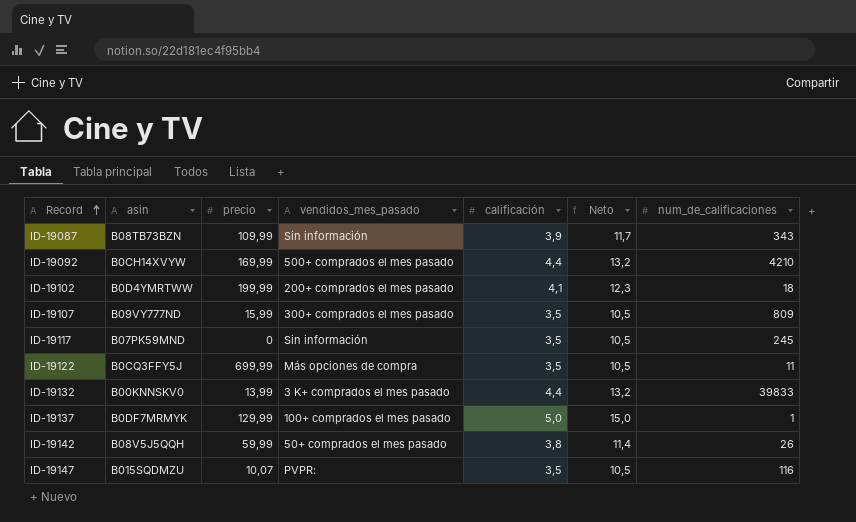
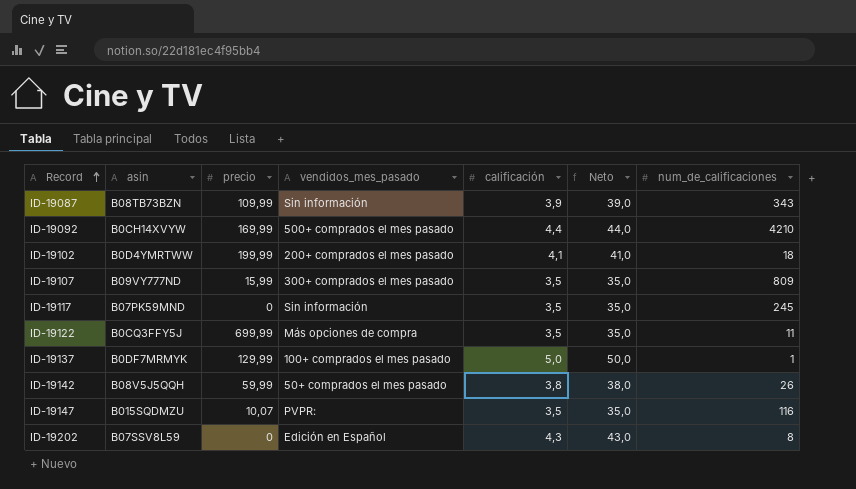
column Neto | formula: [calificación] * 3 -> [calificación] * 10
row ID-19132: B00KNNSKV0 | 13,99 | 3 K+ comprados el mes pasado | 4,4 | 13,2 | 39833 -> none
row ID-19202: none -> B07SSV8L59 | 0 | Edición en Español | 4,3 | 43,0 | 8

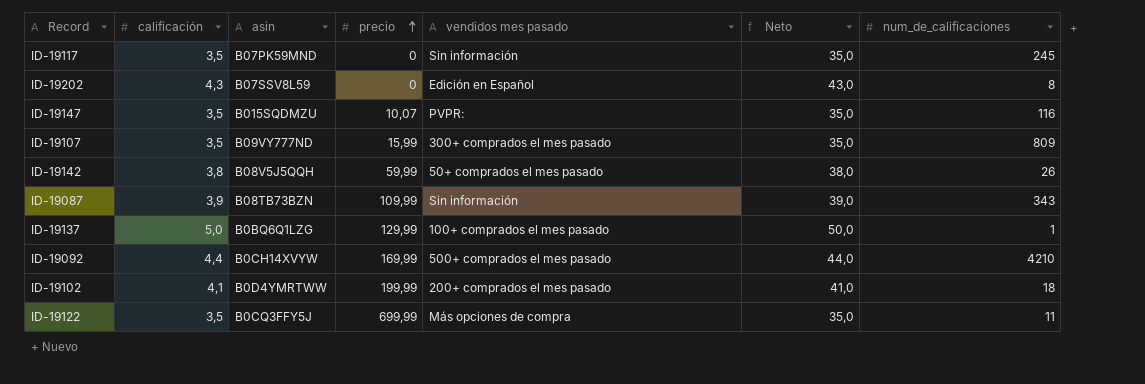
row order: Record ascending -> precio ascending
column calificación | position: 5 -> 2
column name: vendidos_mes_pasado -> vendidos mes pasado
ID-19137 | asin: B0DF7MRMYK -> B0BQ6Q1LZG

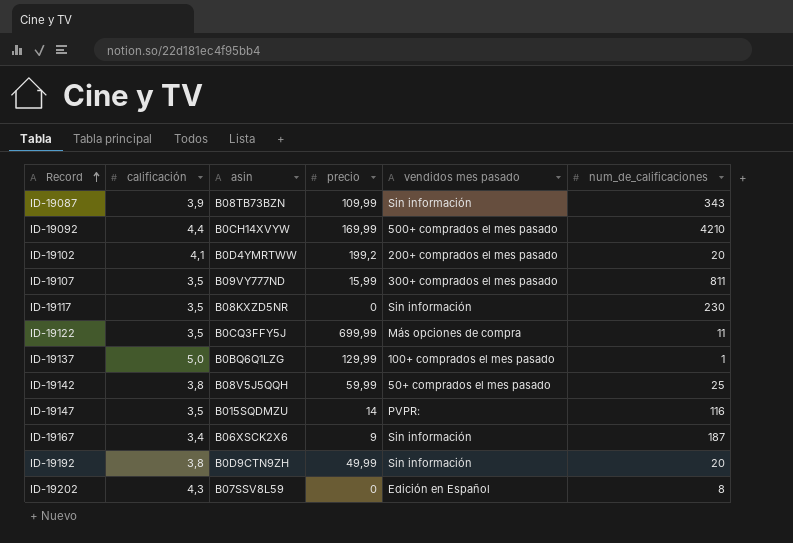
row order: precio ascending -> Record ascending
column Neto | formula: [calificación] * 10 -> none
ID-19102 | precio: 199,99 -> 199,2
ID-19102 | num_de_calificaciones: 18 -> 20
ID-19107 | num_de_calificaciones: 809 -> 811
ID-19117 | asin: B07PK59MND -> B08KXZD5NR
ID-19117 | num_de_calificaciones: 245 -> 230
ID-19142 | num_de_calificaciones: 26 -> 25
ID-19147 | precio: 10,07 -> 14
row ID-19167: none -> 3,4 | B06XSCK2X6 | 9 | Sin información | 187
row ID-19192: none -> 3,8 | B0D9CTN9ZH | 49,99 | Sin información | 20

